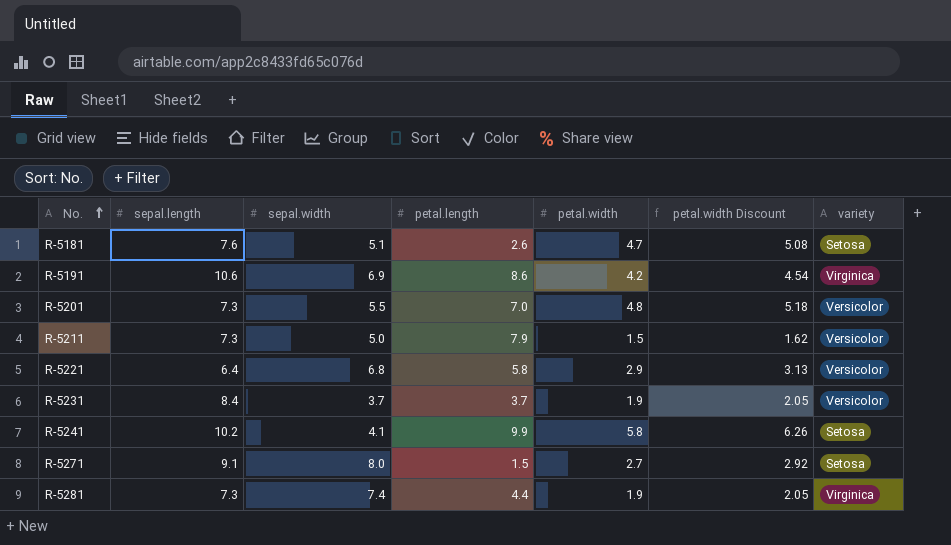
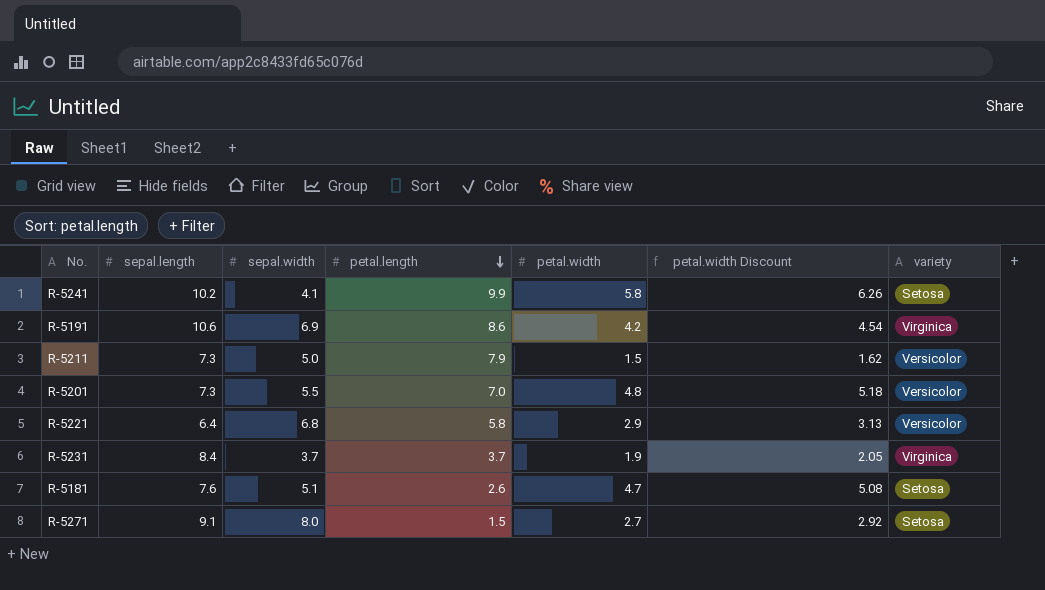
row order: No. ascending -> petal.length descending
row R-5281: 7.3 | 7.4 | 4.4 | 1.9 | 2.05 | Virginica -> none
R-5231 | variety: Versicolor -> Virginica

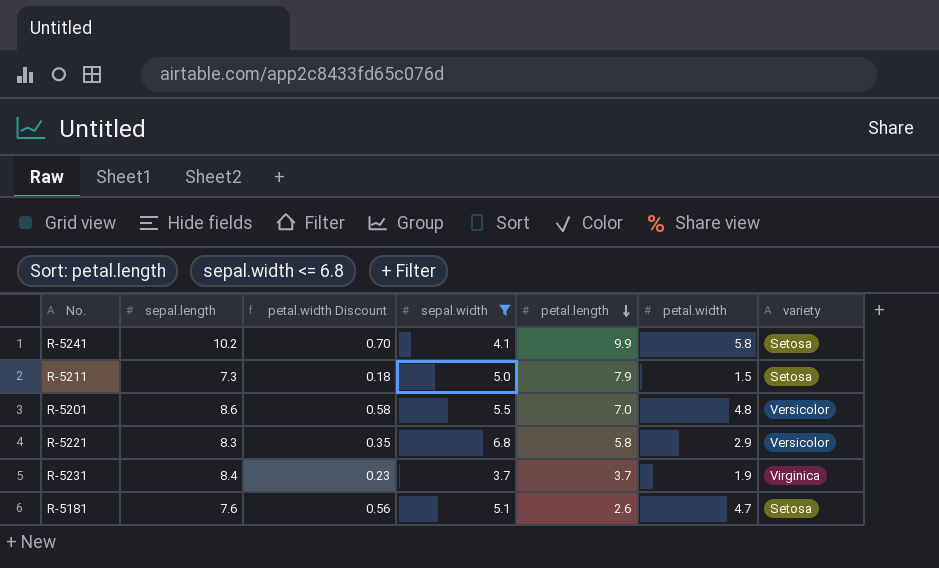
filter: none -> sepal.width <= 6.8
column petal.width Discount | formula: [petal.width] * 1.08 -> [petal.width] * 0.12
column petal.width Discount | position: 6 -> 3
R-5211 | variety: Versicolor -> Setosa
R-5201 | sepal.length: 7.3 -> 8.6
R-5221 | sepal.length: 6.4 -> 8.3

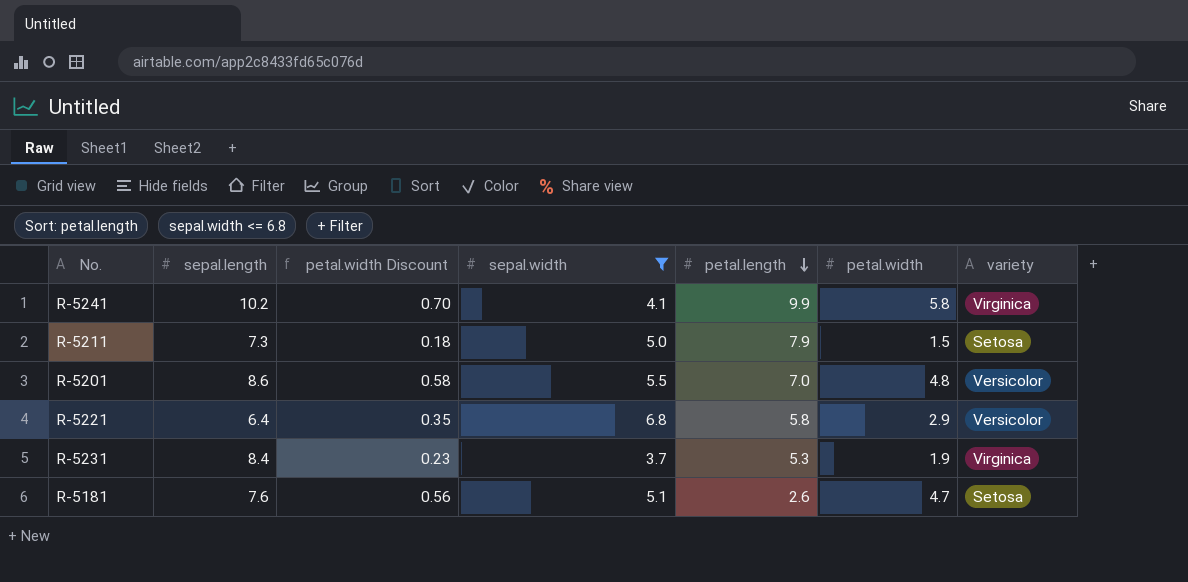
R-5241 | variety: Setosa -> Virginica
R-5221 | sepal.length: 8.3 -> 6.4
R-5231 | petal.length: 3.7 -> 5.3

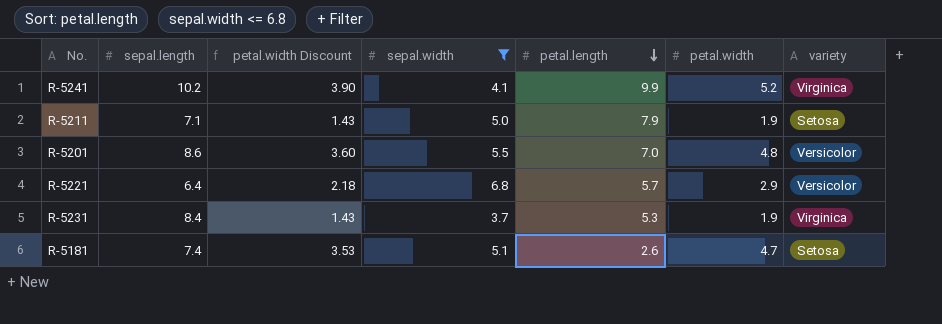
column petal.width Discount | formula: [petal.width] * 0.12 -> [petal.width] * 0.75
R-5241 | petal.width: 5.8 -> 5.2
R-5211 | sepal.length: 7.3 -> 7.1
R-5211 | petal.width: 1.5 -> 1.9
R-5221 | petal.length: 5.8 -> 5.7
R-5181 | sepal.length: 7.6 -> 7.4

